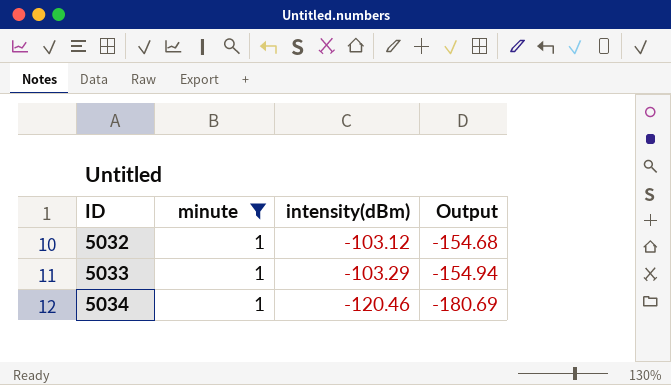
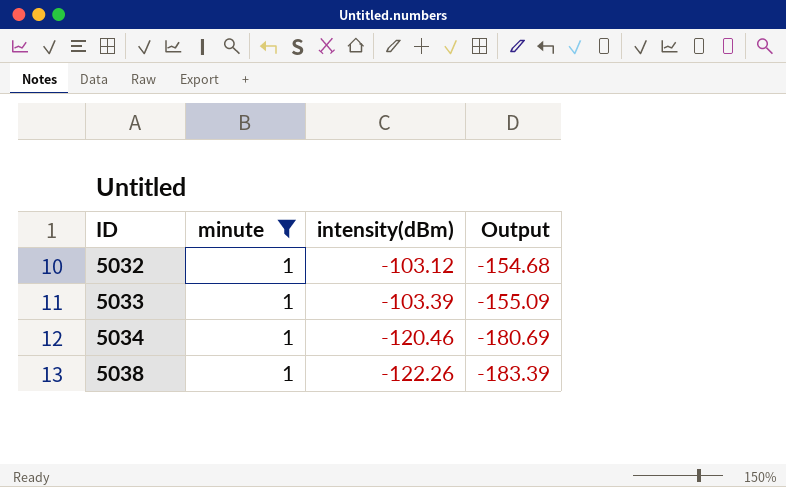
5033 | intensity(dBm): -103.29 -> -103.39
5033 | Output: -154.94 -> -155.09
row 5038: none -> 1 | -122.26 | -183.39

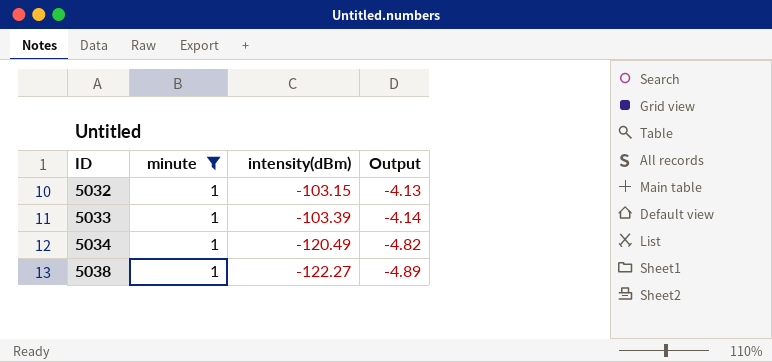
column Output | formula: [intensity(dBm)] * 1.5 -> [intensity(dBm)] * 0.04
5032 | intensity(dBm): -103.12 -> -103.15
5034 | intensity(dBm): -120.46 -> -120.49
5038 | intensity(dBm): -122.26 -> -122.27

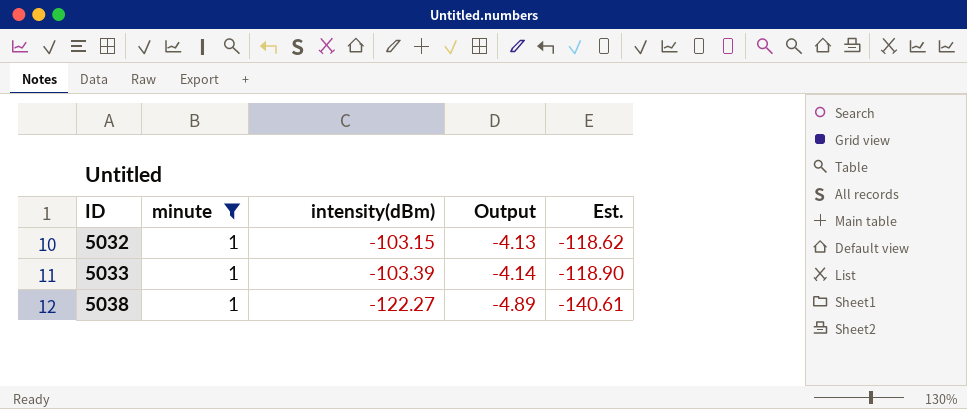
column Est. | formula: none -> [intensity(dBm)] * 1.15
row 5034: 1 | -120.49 | -4.82 -> none

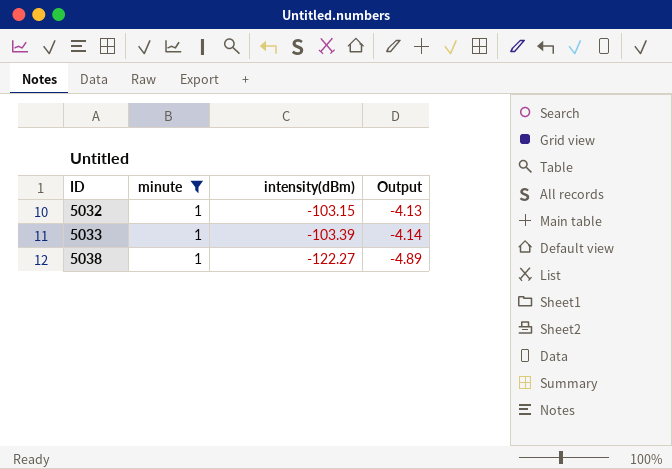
column Est. | formula: [intensity(dBm)] * 1.15 -> none

